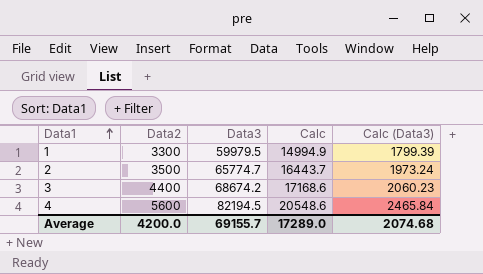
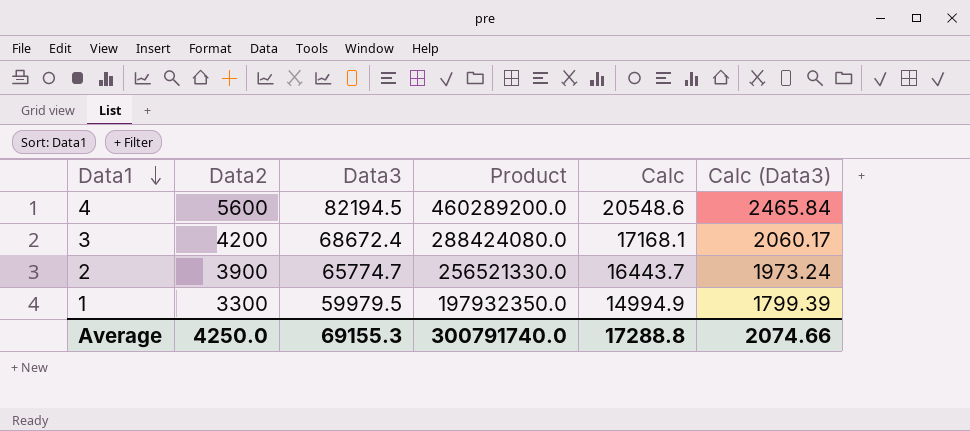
row order: Data1 ascending -> Data1 descending
column Product | formula: none -> [Data2] * [Data3]
3 | Data2: 4400 -> 4200
3 | Data3: 68674.2 -> 68672.4
3 | Calc: 17168.6 -> 17168.1
3 | Calc (Data3): 2060.23 -> 2060.17
2 | Data2: 3500 -> 3900
Average | Data2: 4200.0 -> 4250.0
Average | Data3: 69155.7 -> 69155.3
Average | Calc: 17289.0 -> 17288.8
Average | Calc (Data3): 2074.68 -> 2074.66

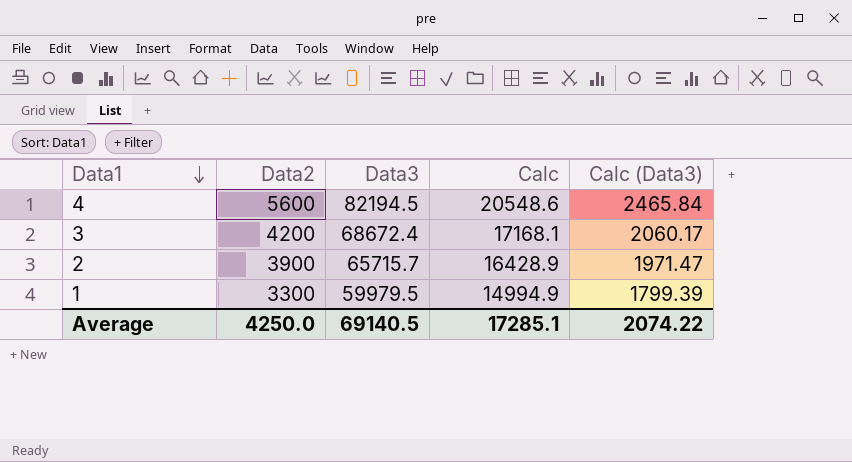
column Product | formula: [Data2] * [Data3] -> none
2 | Data3: 65774.7 -> 65715.7
2 | Calc: 16443.7 -> 16428.9
2 | Calc (Data3): 1973.24 -> 1971.47
Average | Data3: 69155.3 -> 69140.5
Average | Calc: 17288.8 -> 17285.1
Average | Calc (Data3): 2074.66 -> 2074.22

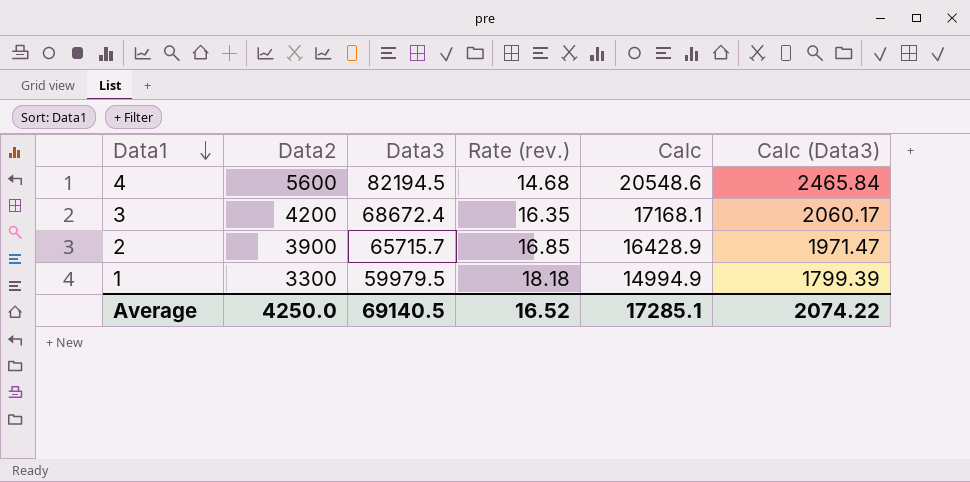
column Rate (rev.) | formula: none -> [Data3] / [Data2]

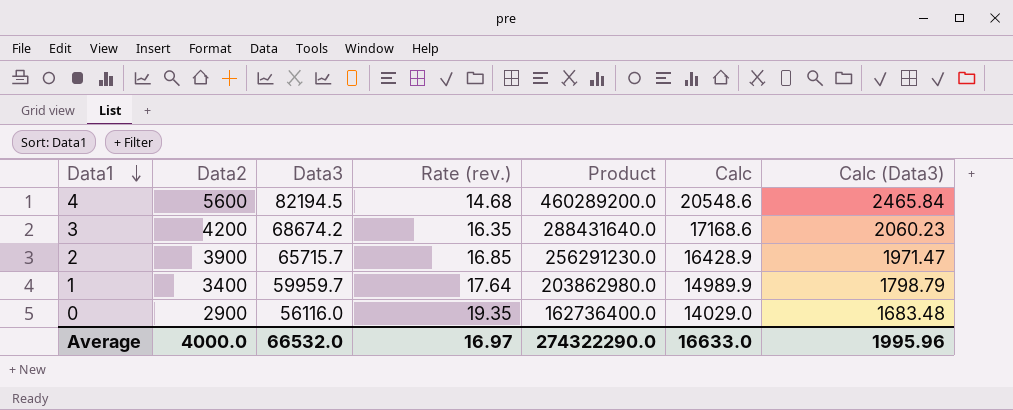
column Product | formula: none -> [Data2] * [Data3]
3 | Data3: 68672.4 -> 68674.2
3 | Calc: 17168.1 -> 17168.6
3 | Calc (Data3): 2060.17 -> 2060.23
1 | Data2: 3300 -> 3400
1 | Data3: 59979.5 -> 59959.7
1 | Rate (rev.): 18.18 -> 17.64
1 | Calc: 14994.9 -> 14989.9
1 | Calc (Data3): 1799.39 -> 1798.79
row 0: none -> 2900 | 56116.0 | 19.35 | 162736400.0 | 14029.0 | 1683.48
Average | Data2: 4250.0 -> 4000.0
Average | Data3: 69140.5 -> 66532.0
Average | Rate (rev.): 16.52 -> 16.97
Average | Calc: 17285.1 -> 16633.0
Average | Calc (Data3): 2074.22 -> 1995.96

